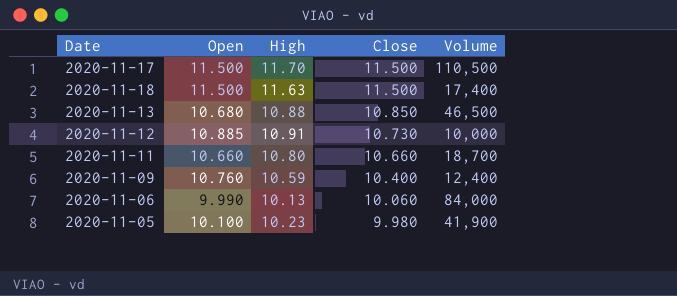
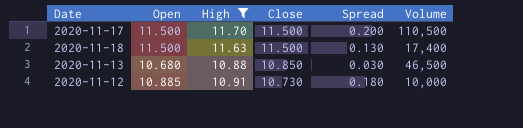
filter: none -> High >= 10.88
column Spread | formula: none -> [High] - [Close]

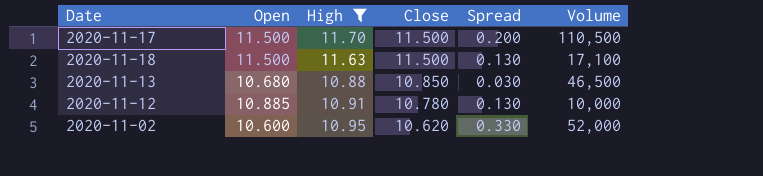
2020-11-18 | Volume: 17,400 -> 17,100
2020-11-12 | Close: 10.730 -> 10.780
2020-11-12 | Spread: 0.180 -> 0.130
row 2020-11-02: none -> 10.600 | 10.95 | 10.620 | 0.330 | 52,000

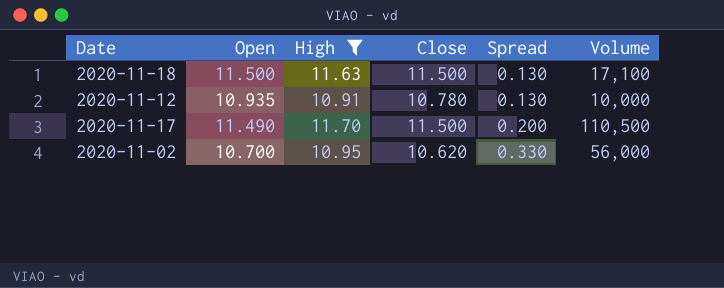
row order: Close descending -> Spread ascending
row 2020-11-13: 10.680 | 10.88 | 10.850 | 0.030 | 46,500 -> none
2020-11-12 | Open: 10.885 -> 10.935
2020-11-17 | Open: 11.500 -> 11.490
2020-11-02 | Open: 10.600 -> 10.700
2020-11-02 | Volume: 52,000 -> 56,000

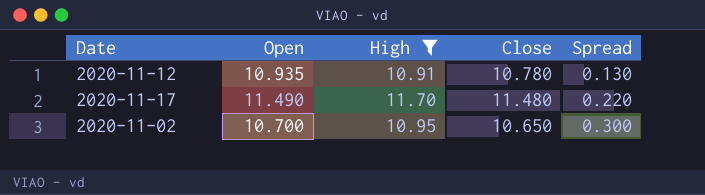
column Volume | position: 6 -> none
row 2020-11-18: 11.500 | 11.63 | 11.500 | 0.130 | 17,100 -> none
2020-11-17 | Close: 11.500 -> 11.480
2020-11-17 | Spread: 0.200 -> 0.220
2020-11-02 | Close: 10.620 -> 10.650
2020-11-02 | Spread: 0.330 -> 0.300

